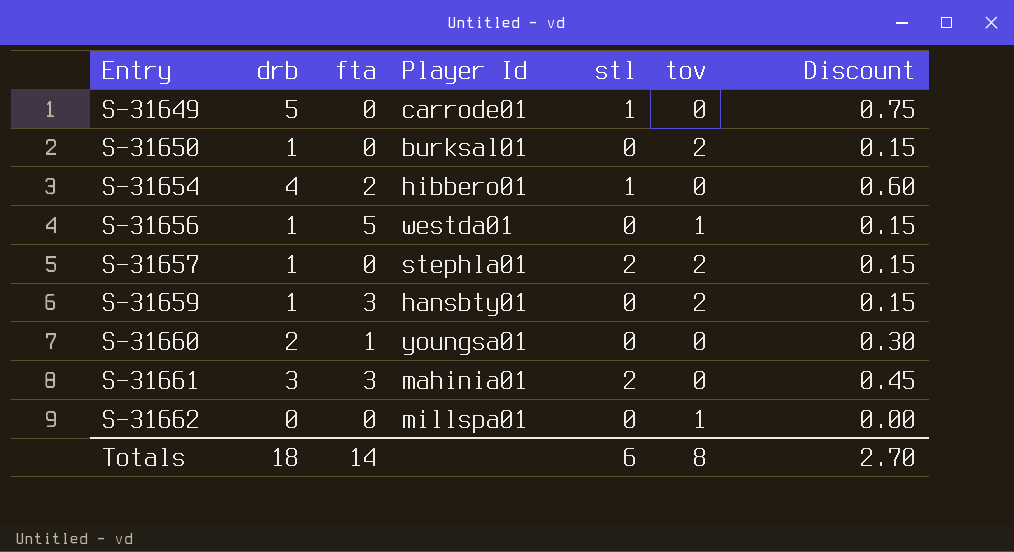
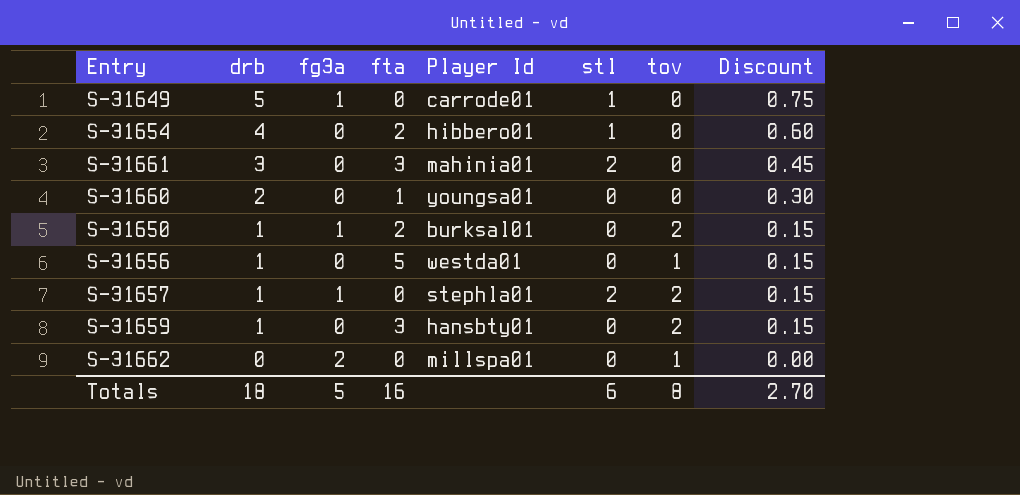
row order: Entry ascending -> drb descending
column fg3a | position: none -> 3
S-31650 | fta: 0 -> 2
Totals | fta: 14 -> 16

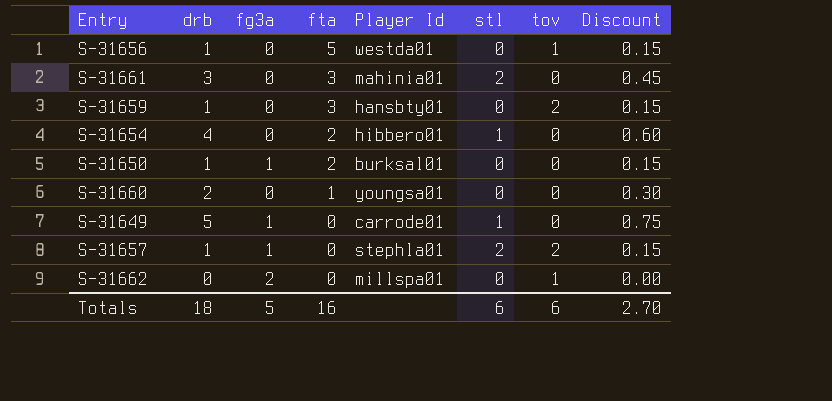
row order: drb descending -> fta descending
S-31650 | tov: 2 -> 0
Totals | tov: 8 -> 6

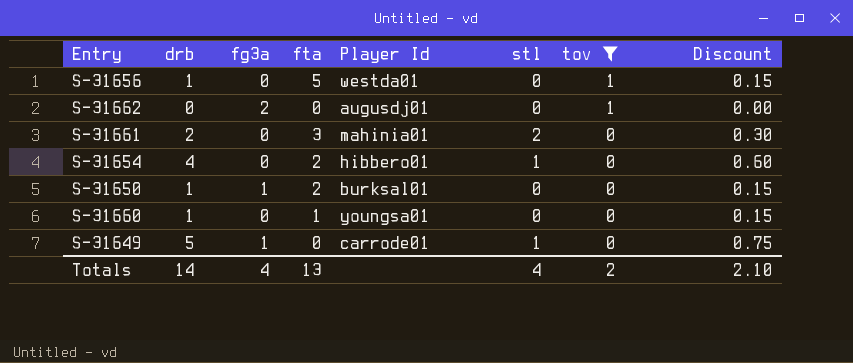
filter: none -> tov != 2
row order: fta descending -> tov descending
S-31662 | Player Id: millspa01 -> augusdj01
S-31661 | drb: 3 -> 2
S-31661 | Discount: 0.45 -> 0.30
S-31660 | drb: 2 -> 1
S-31660 | Discount: 0.30 -> 0.15
Totals | drb: 18 -> 14
Totals | fg3a: 5 -> 4
Totals | fta: 16 -> 13
Totals | stl: 6 -> 4
Totals | tov: 6 -> 2
Totals | Discount: 2.70 -> 2.10

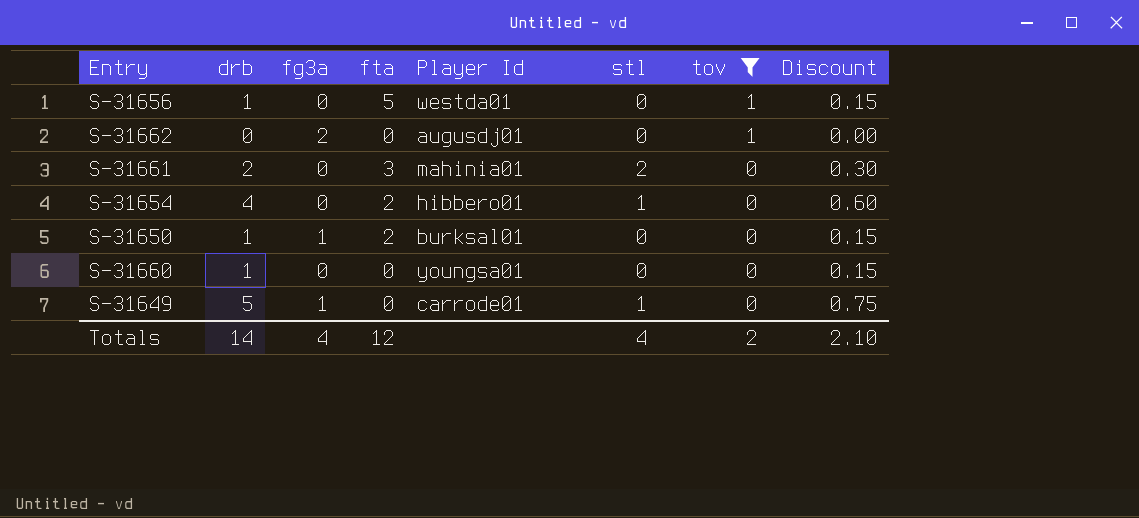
S-31660 | fta: 1 -> 0
Totals | fta: 13 -> 12

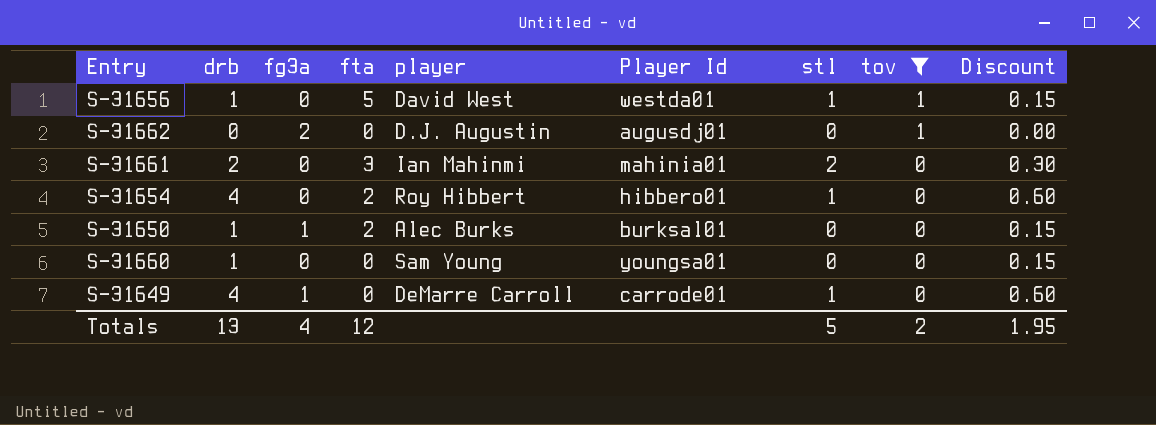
column player | position: none -> 5
S-31656 | stl: 0 -> 1
S-31649 | drb: 5 -> 4
S-31649 | Discount: 0.75 -> 0.60
Totals | drb: 14 -> 13
Totals | stl: 4 -> 5
Totals | Discount: 2.10 -> 1.95

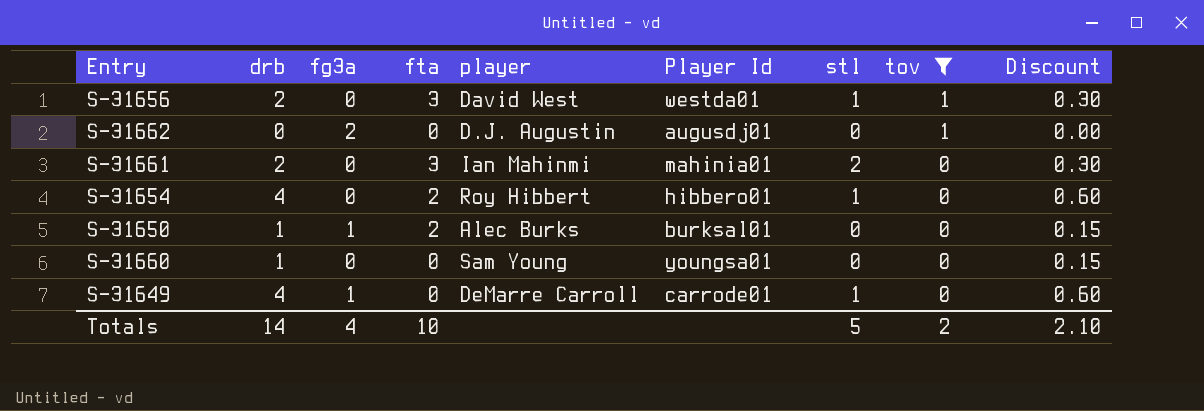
S-31656 | drb: 1 -> 2
S-31656 | fta: 5 -> 3
S-31656 | Discount: 0.15 -> 0.30
Totals | drb: 13 -> 14
Totals | fta: 12 -> 10
Totals | Discount: 1.95 -> 2.10

